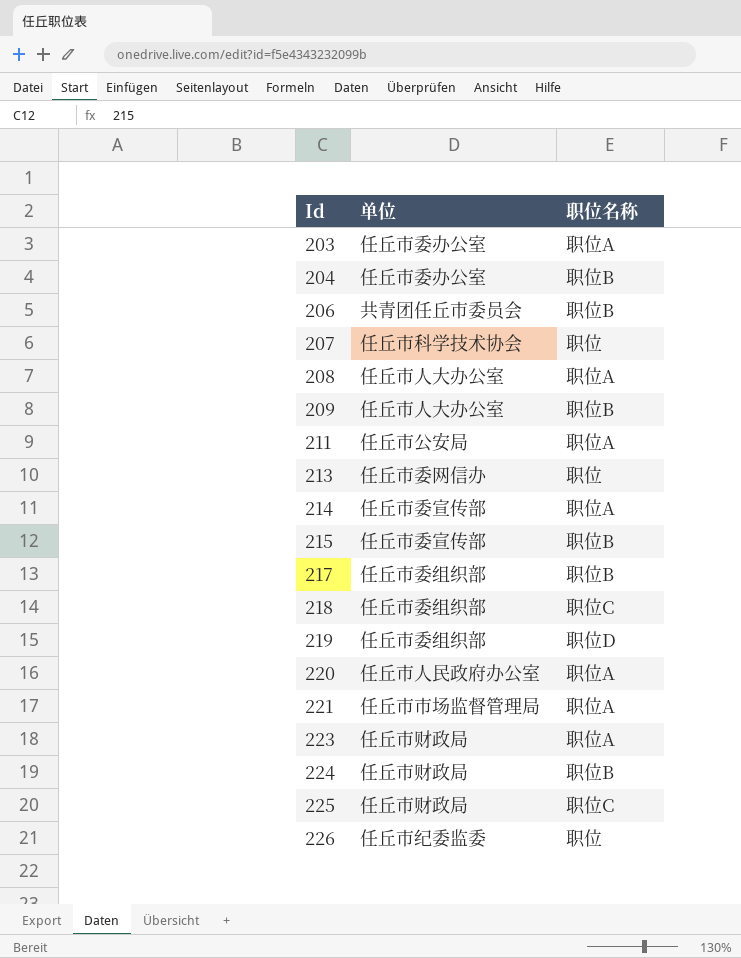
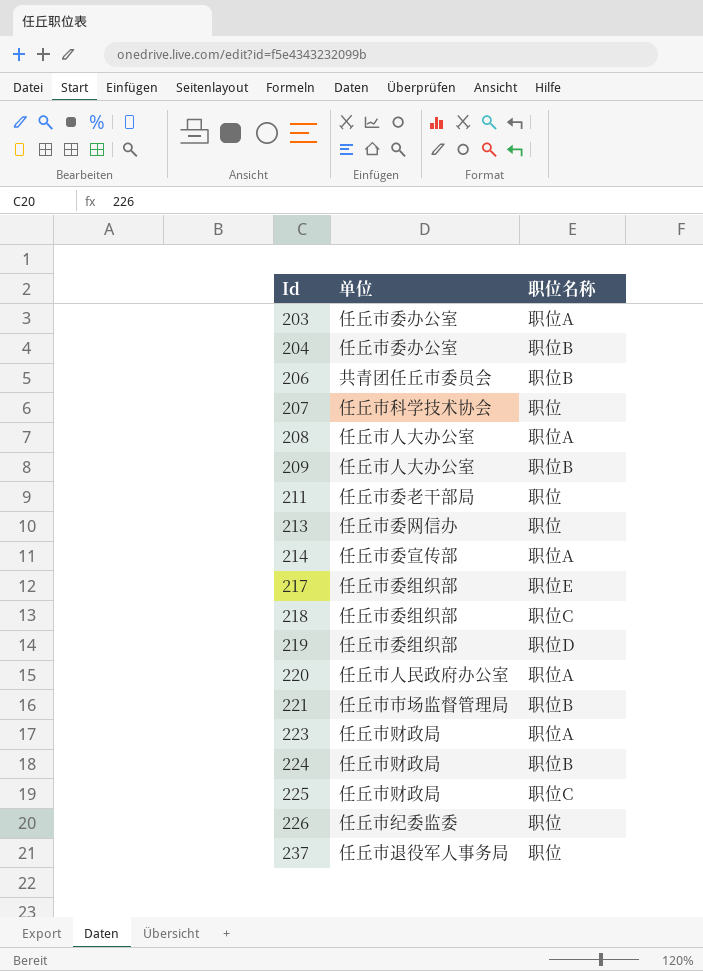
row 215: 任丘市委宣传部 | 职位B -> none
211 | 单位: 任丘市公安局 -> 任丘市委老干部局
211 | 职位名称: 职位A -> 职位
217 | 职位名称: 职位B -> 职位E
221 | 职位名称: 职位A -> 职位B
row 237: none -> 任丘市退役军人事务局 | 职位

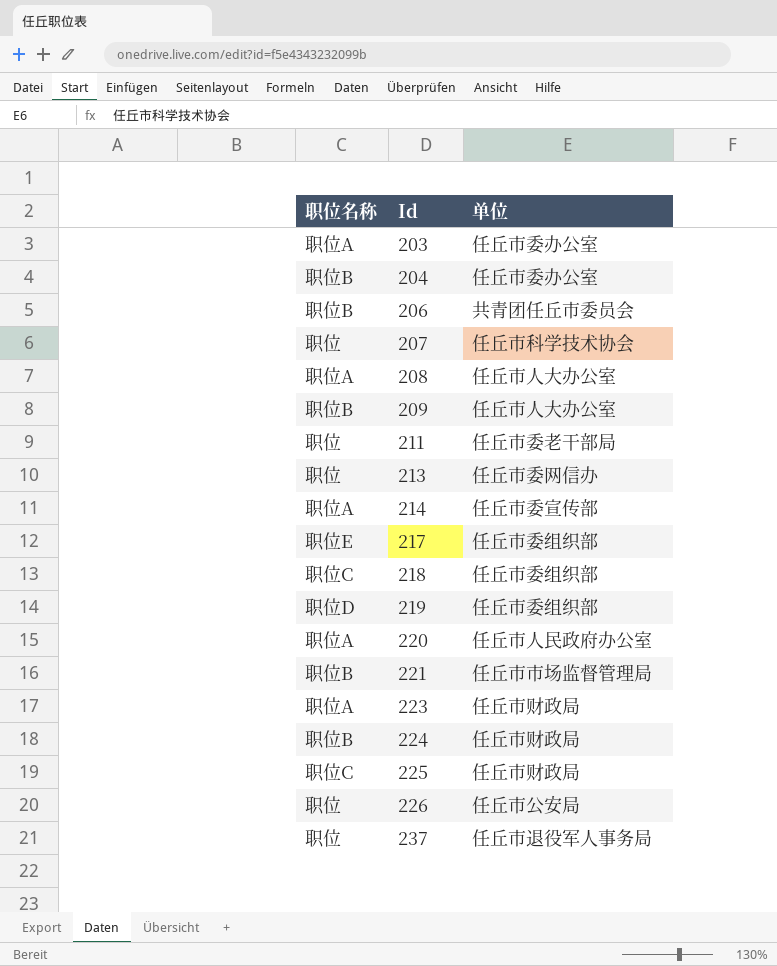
column 职位名称 | position: 3 -> 1
226 | 单位: 任丘市纪委监委 -> 任丘市公安局

